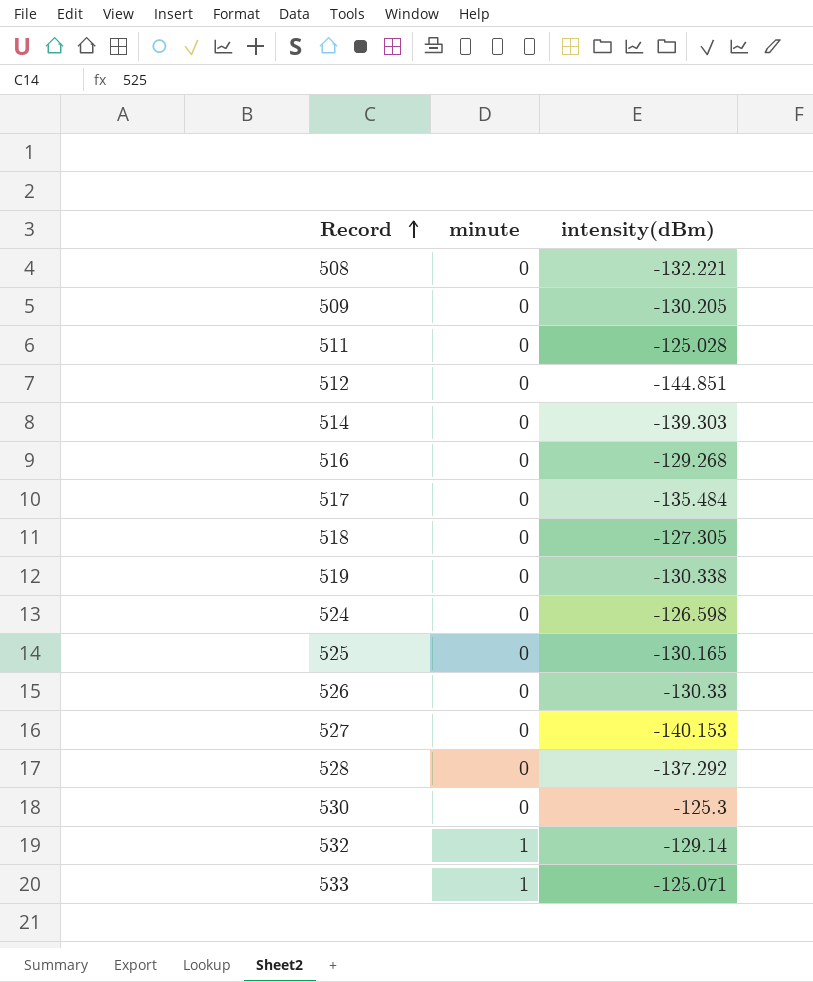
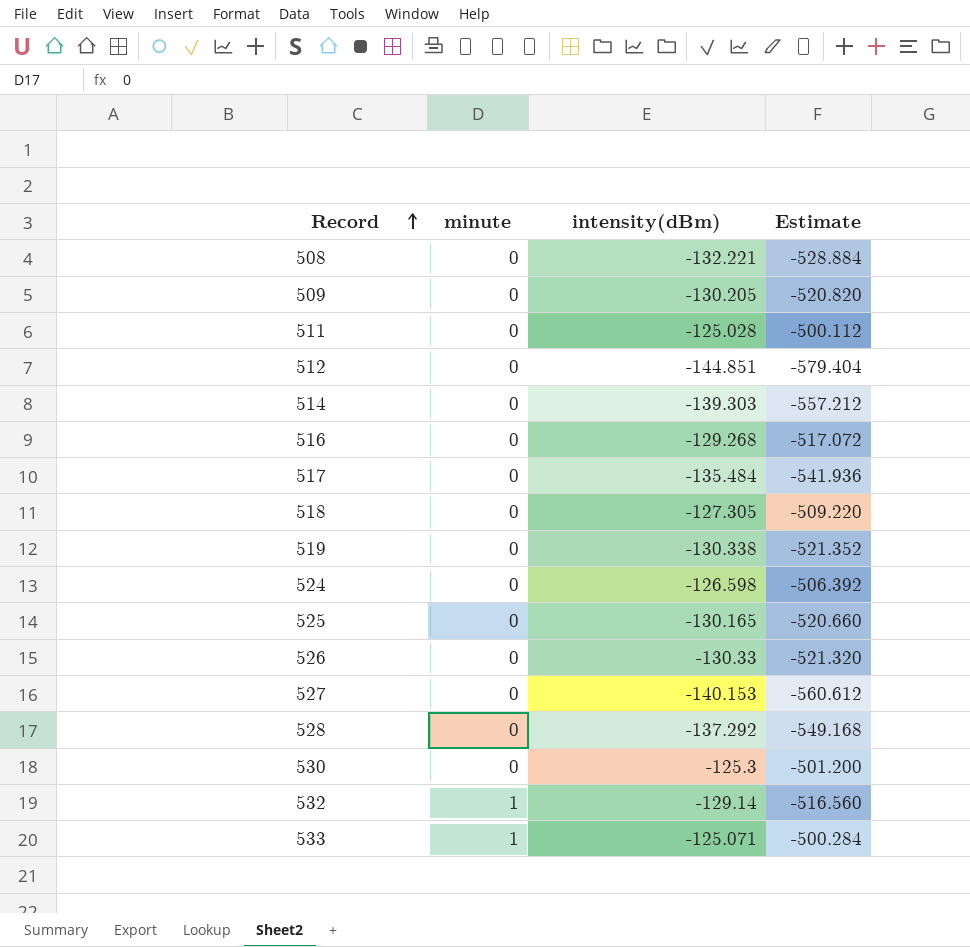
column Estimate | formula: none -> [intensity(dBm)] * 4

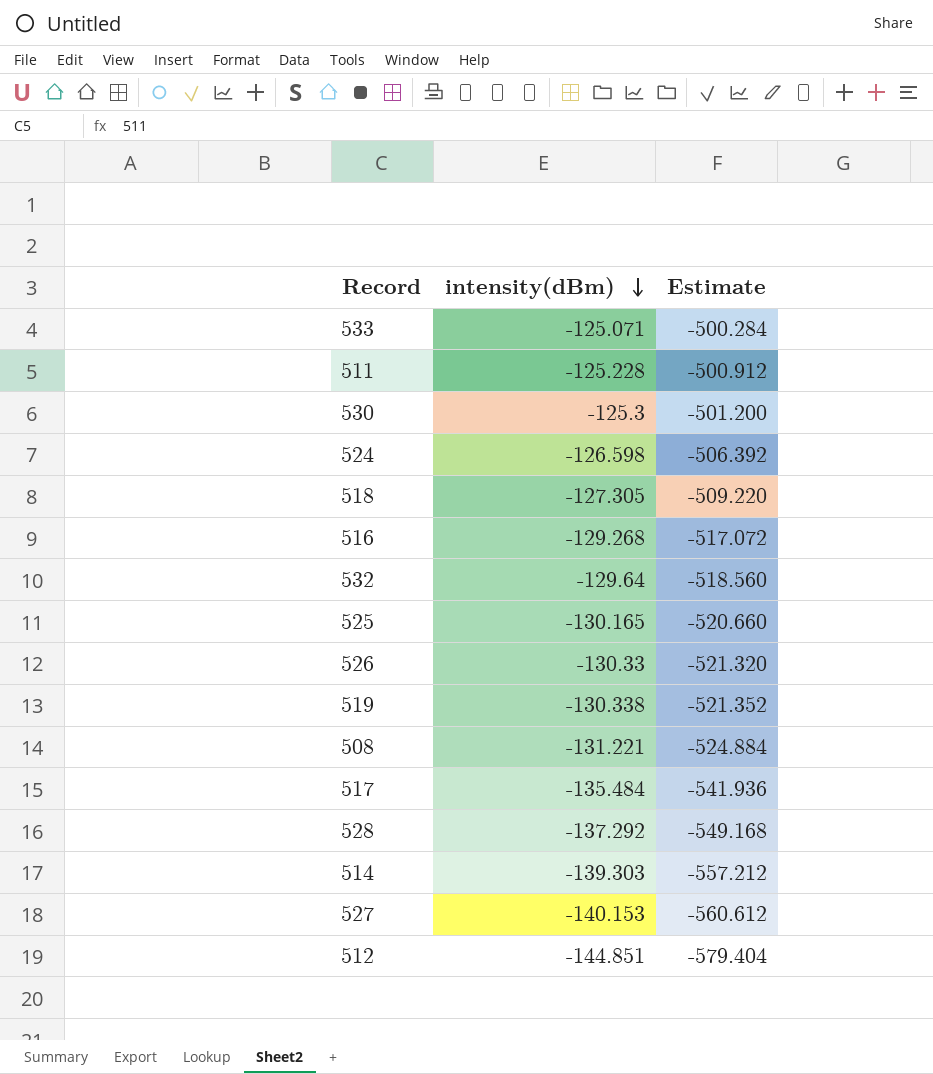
row order: Record ascending -> intensity(dBm) descending
column minute | position: 2 -> none
row 509: 0 | -130.205 | -520.820 -> none
511 | intensity(dBm): -125.028 -> -125.228
511 | Estimate: -500.112 -> -500.912
532 | intensity(dBm): -129.14 -> -129.64
532 | Estimate: -516.560 -> -518.560
508 | intensity(dBm): -132.221 -> -131.221
508 | Estimate: -528.884 -> -524.884

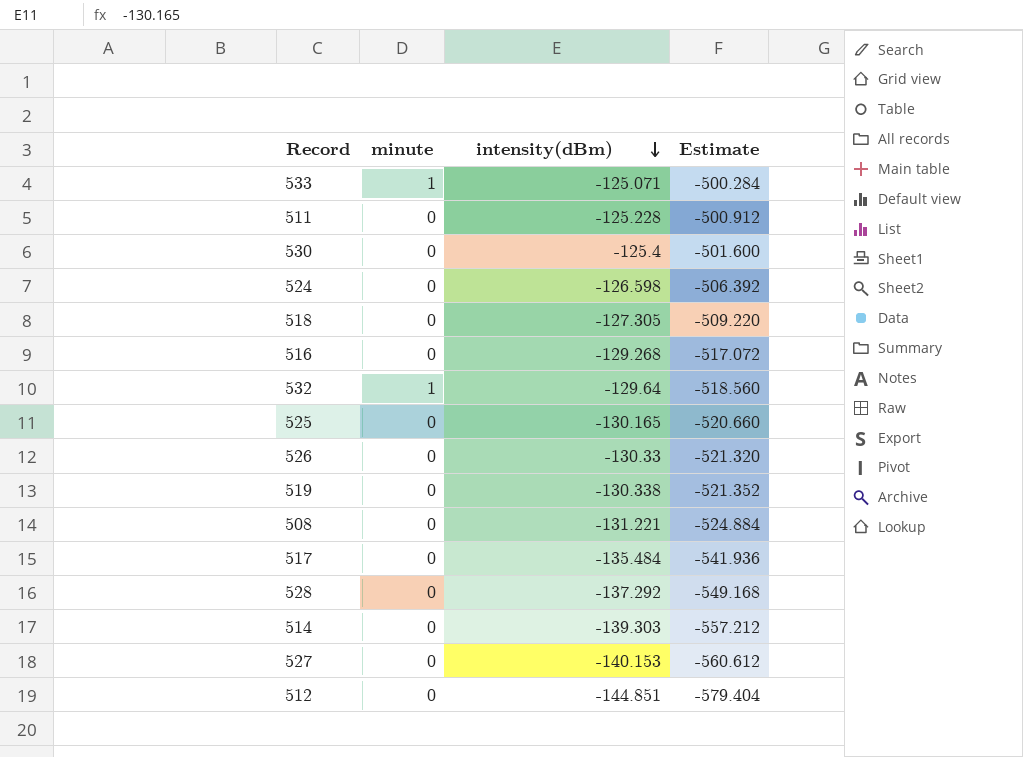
column minute | position: none -> 2
530 | intensity(dBm): -125.3 -> -125.4
530 | Estimate: -501.200 -> -501.600

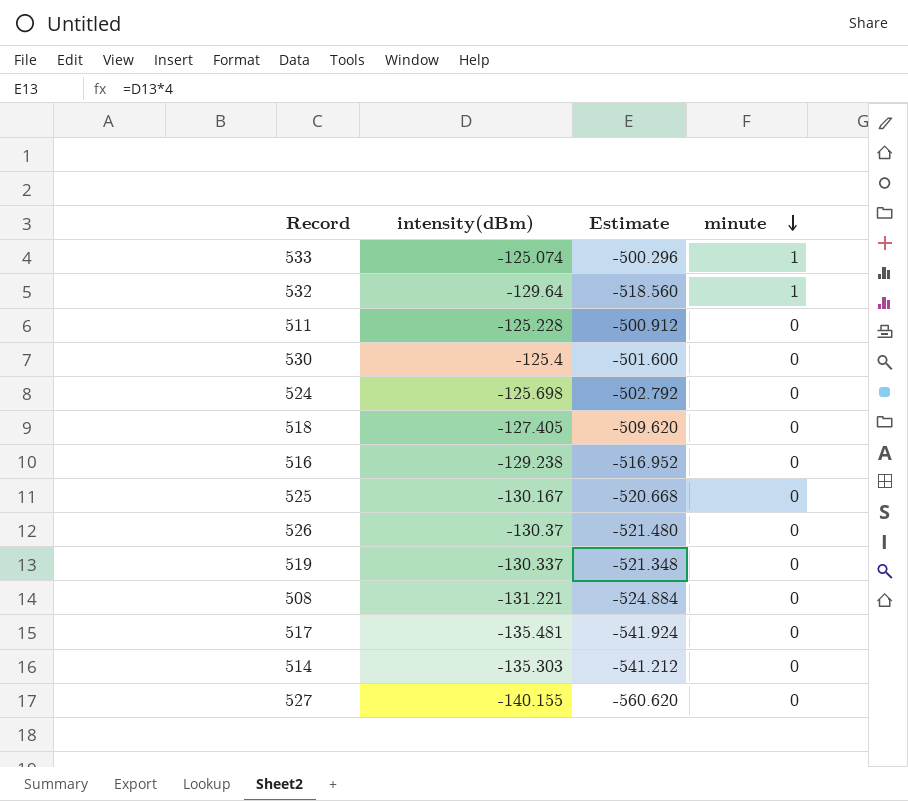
row order: intensity(dBm) descending -> minute descending
column minute | position: 2 -> 4
row 528: 0 | -137.292 | -549.168 -> none
row 512: 0 | -144.851 | -579.404 -> none
533 | intensity(dBm): -125.071 -> -125.074
533 | Estimate: -500.284 -> -500.296
524 | intensity(dBm): -126.598 -> -125.698
524 | Estimate: -506.392 -> -502.792
518 | intensity(dBm): -127.305 -> -127.405
518 | Estimate: -509.220 -> -509.620
516 | intensity(dBm): -129.268 -> -129.238
516 | Estimate: -517.072 -> -516.952
525 | intensity(dBm): -130.165 -> -130.167
525 | Estimate: -520.660 -> -520.668
526 | intensity(dBm): -130.33 -> -130.37
526 | Estimate: -521.320 -> -521.480
519 | intensity(dBm): -130.338 -> -130.337
519 | Estimate: -521.352 -> -521.348
517 | intensity(dBm): -135.484 -> -135.481
517 | Estimate: -541.936 -> -541.924
514 | intensity(dBm): -139.303 -> -135.303
514 | Estimate: -557.212 -> -541.212
527 | intensity(dBm): -140.153 -> -140.155
527 | Estimate: -560.612 -> -560.620

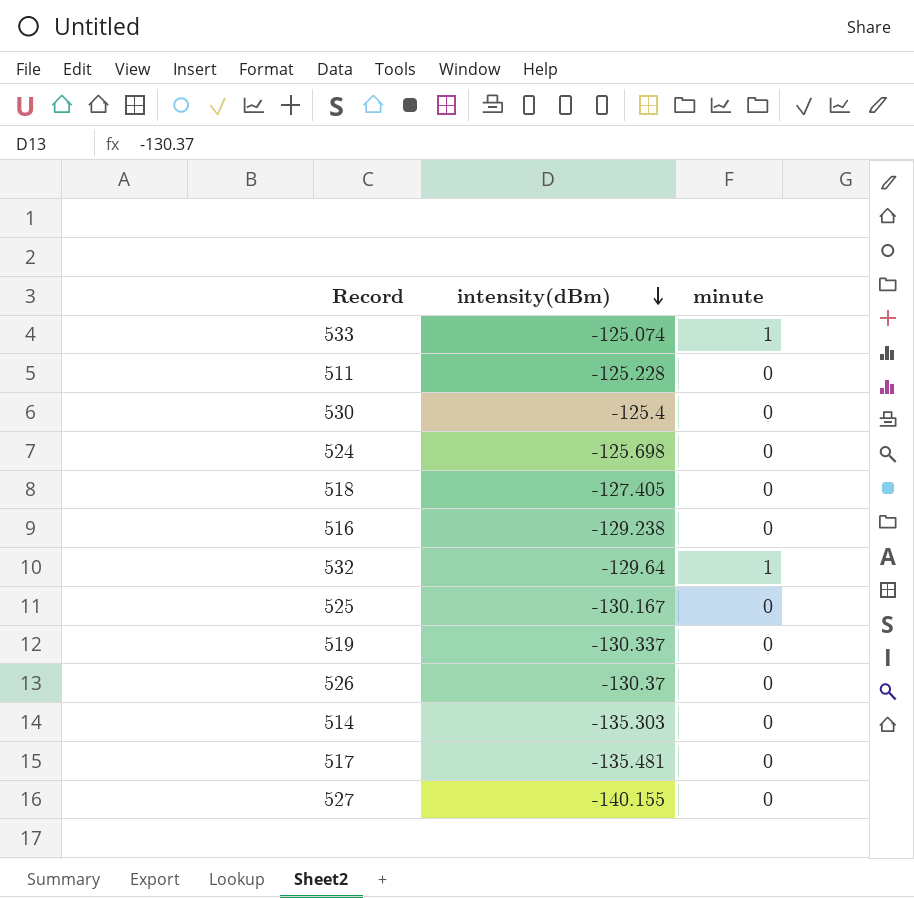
row order: minute descending -> intensity(dBm) descending
column Estimate | formula: [intensity(dBm)] * 4 -> none
row 508: -131.221 | -524.884 | 0 -> none

